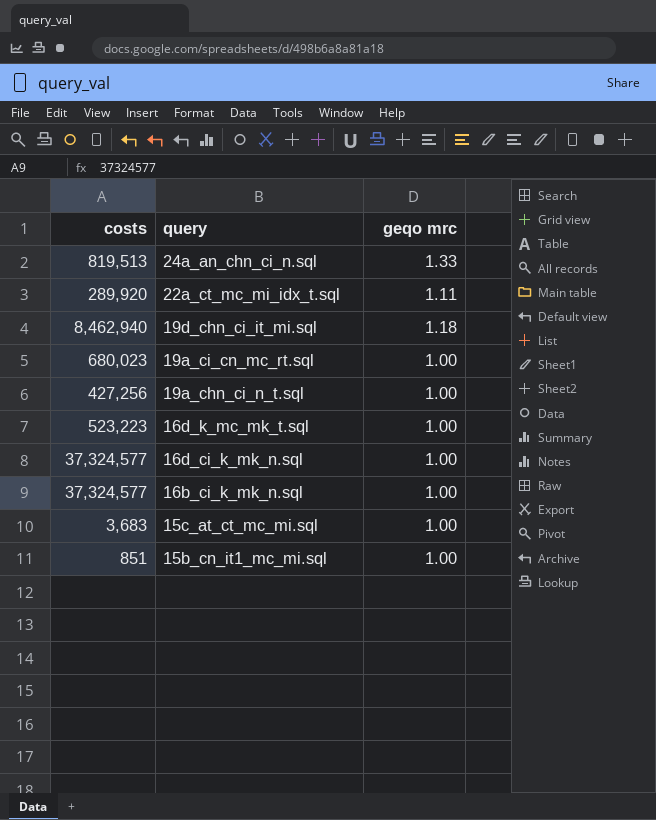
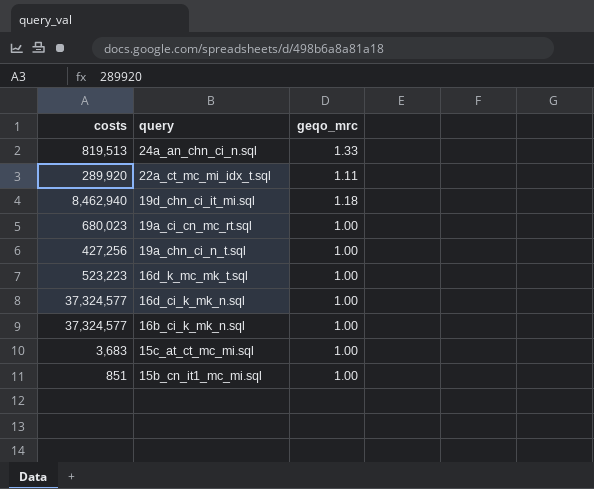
column name: geqo mrc -> geqo_mrc

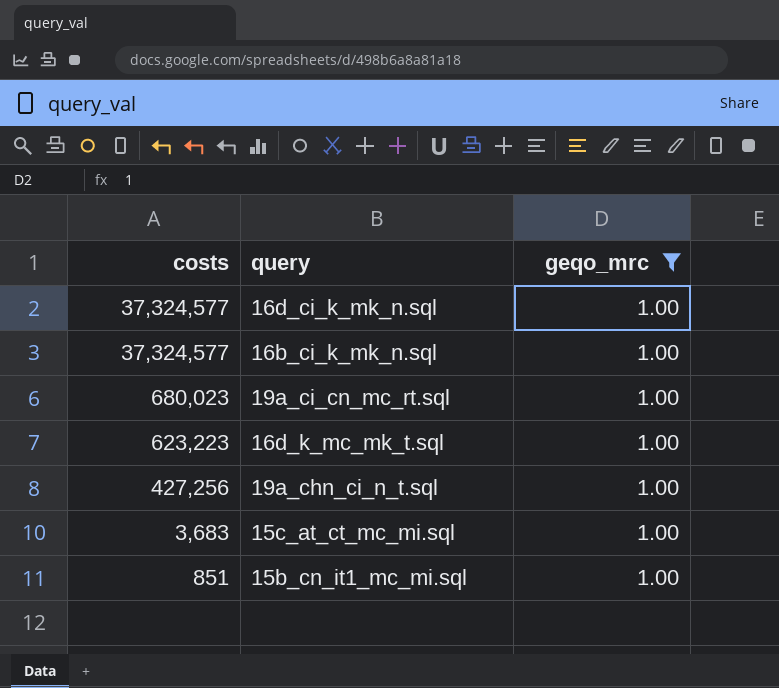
filter: none -> geqo_mrc = 1.00
row order: query descending -> costs descending
16d_k_mc_mk_t.sql | costs: 523,223 -> 623,223

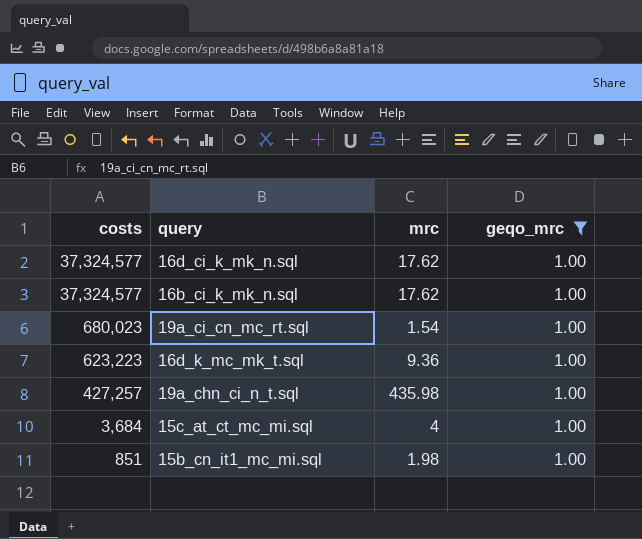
column mrc | position: none -> 3
19a_chn_ci_n_t.sql | costs: 427,256 -> 427,257
15c_at_ct_mc_mi.sql | costs: 3,683 -> 3,684

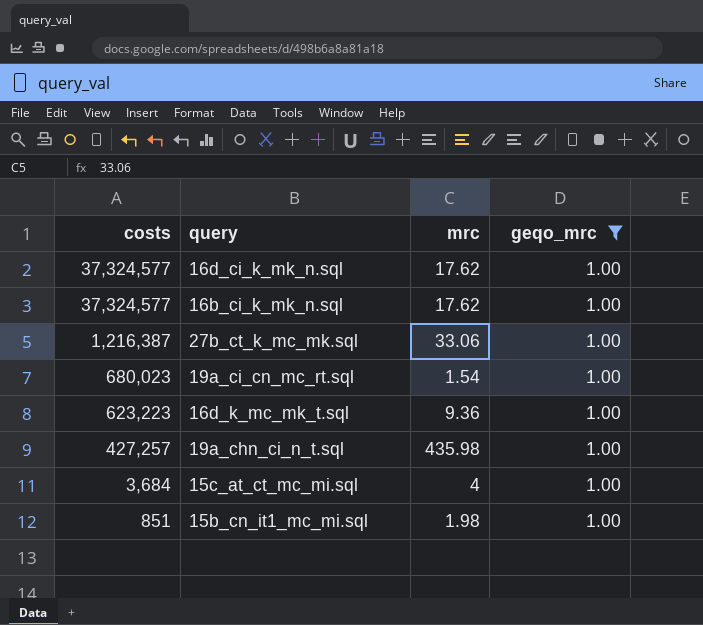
row 27b_ct_k_mc_mk.sql: none -> 1,216,387 | 33.06 | 1.00

